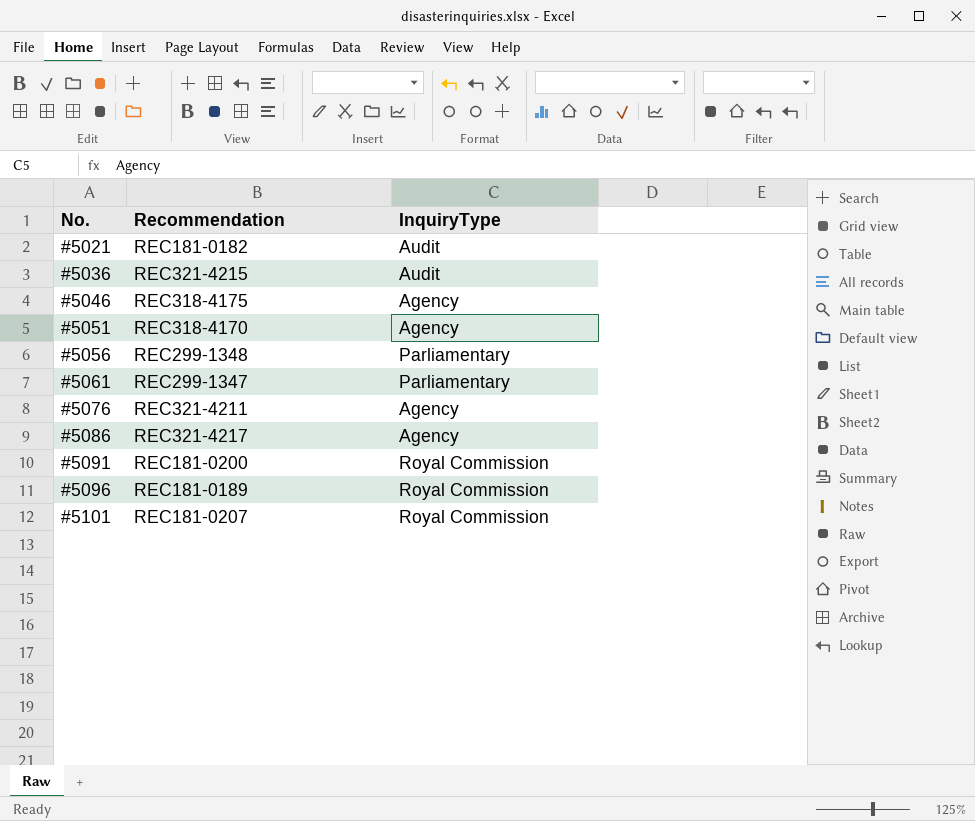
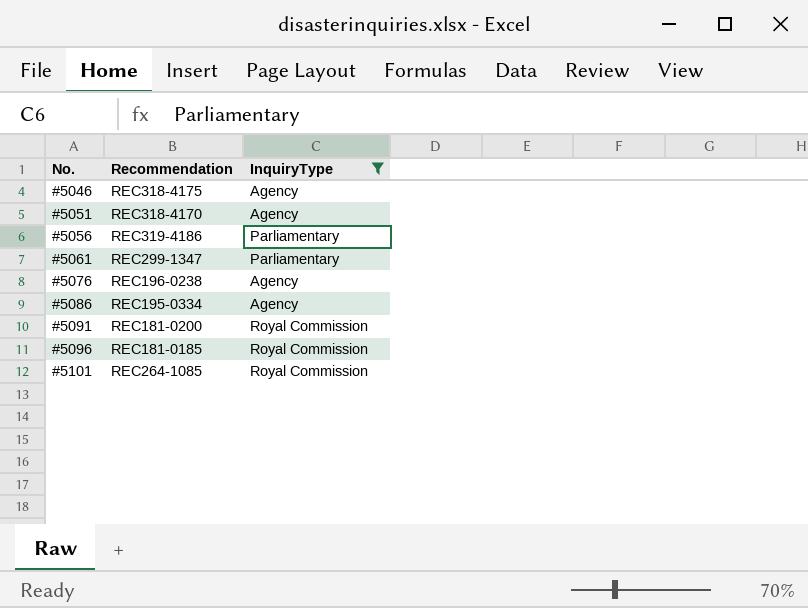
filter: none -> InquiryType != Audit
#5056 | Recommendation: REC299-1348 -> REC319-4186
#5076 | Recommendation: REC321-4211 -> REC196-0238
#5086 | Recommendation: REC321-4217 -> REC195-0334
#5096 | Recommendation: REC181-0189 -> REC181-0185
#5101 | Recommendation: REC181-0207 -> REC264-1085

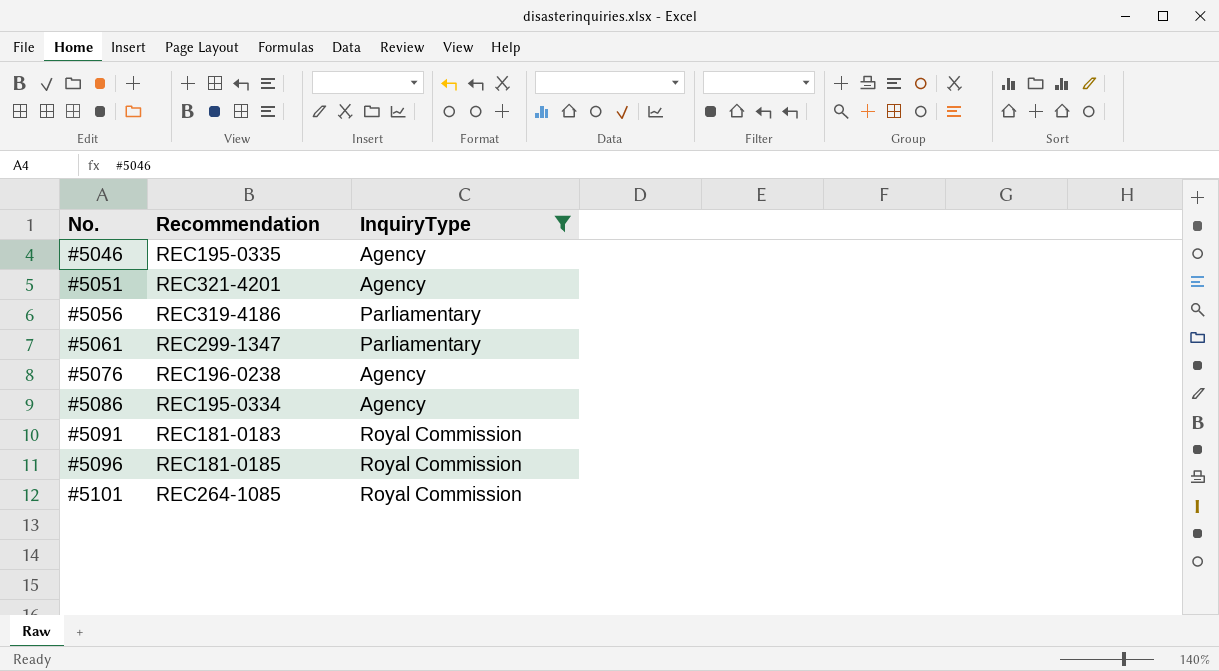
#5046 | Recommendation: REC318-4175 -> REC195-0335
#5051 | Recommendation: REC318-4170 -> REC321-4201
#5091 | Recommendation: REC181-0200 -> REC181-0183

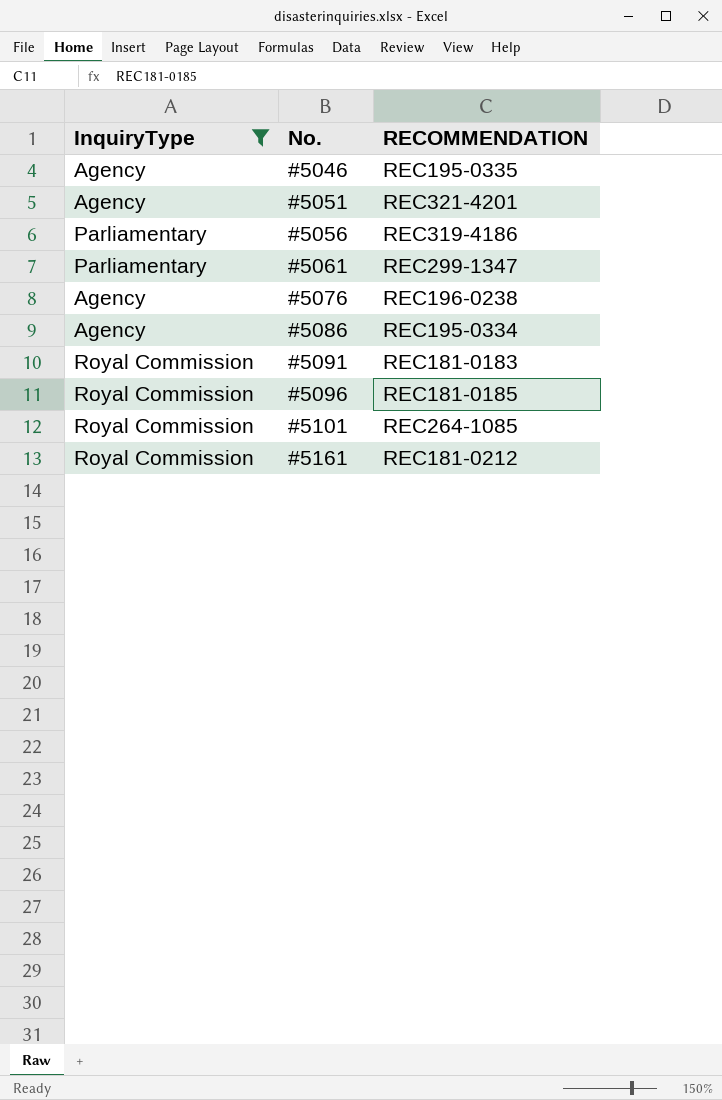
column InquiryType | position: 3 -> 1
column name: Recommendation -> RECOMMENDATION
row #5161: none -> Royal Commission | REC181-0212

